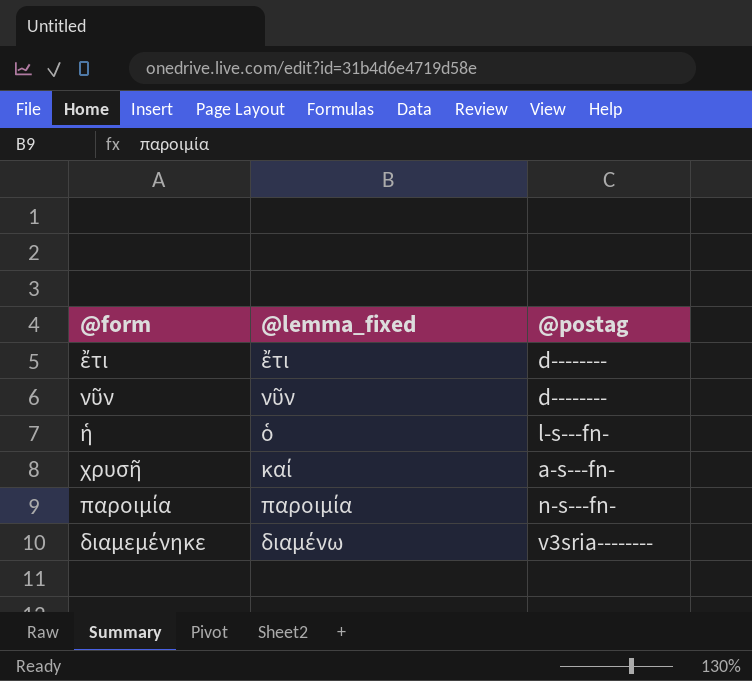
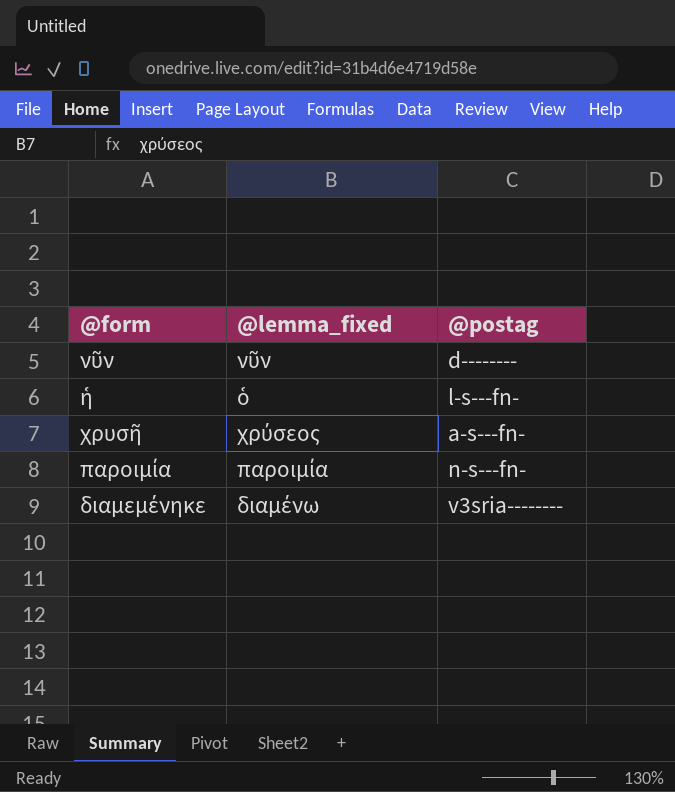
row ἔτι: ἔτι | d-------- -> none
χρυσῆ | @lemma_fixed: καί -> χρύσεος

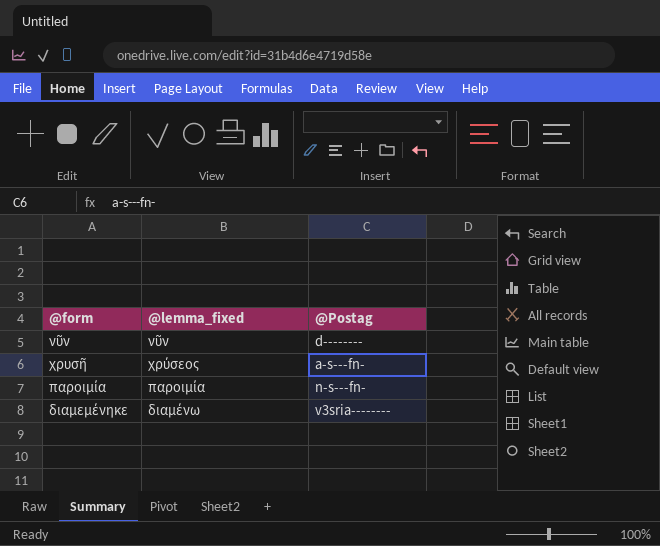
column name: @postag -> @Postag
row ἡ: ὁ | l-s---fn- -> none

